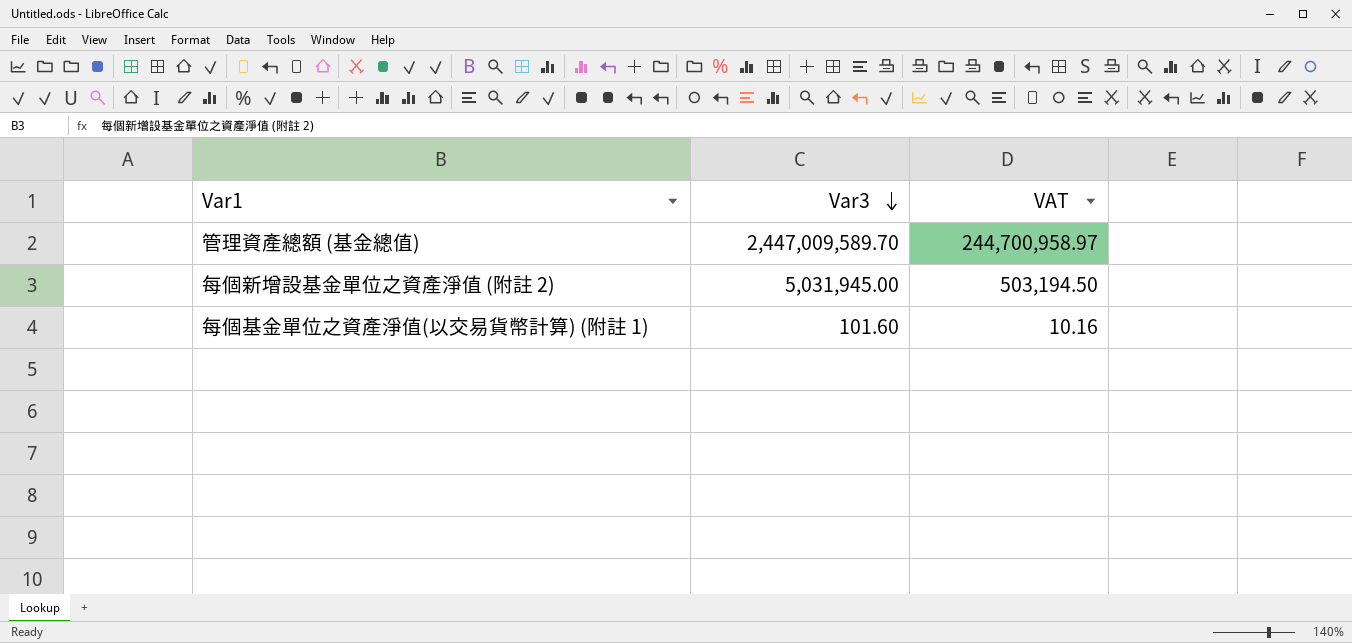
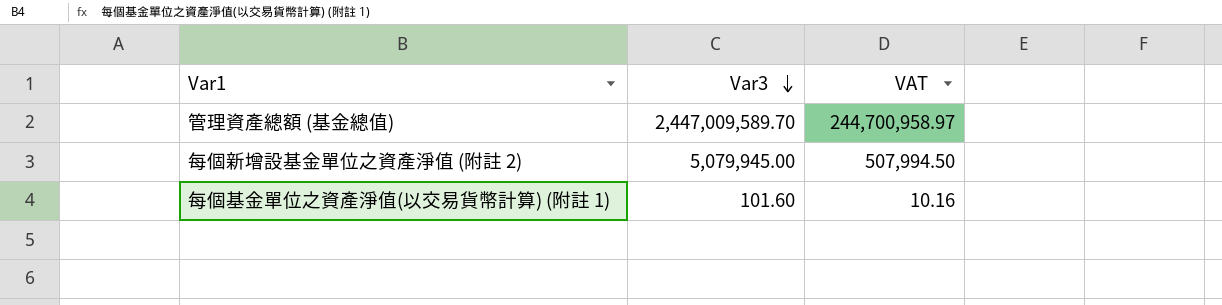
每個新增設基金單位之資產淨值 (附註 2) | Var3: 5,031,945.00 -> 5,079,945.00
每個新增設基金單位之資產淨值 (附註 2) | VAT: 503,194.50 -> 507,994.50

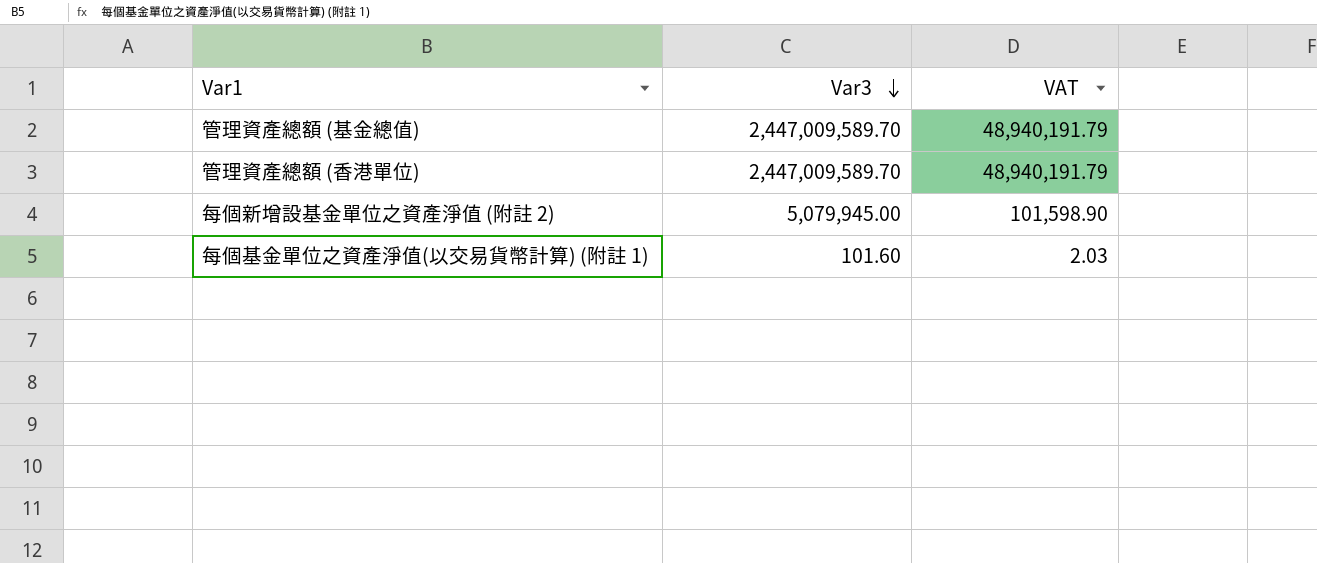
column VAT | formula: [Var3] * 0.1 -> [Var3] * 0.02
row 管理資產總額 (香港單位): none -> 2,447,009,589.70 | 48,940,191.79

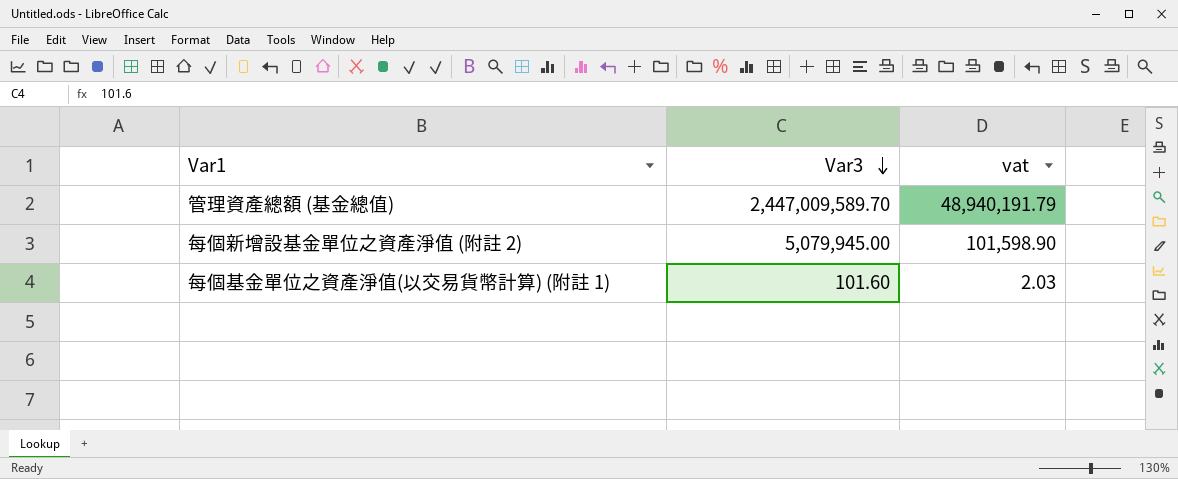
column name: VAT -> vat
row 管理資產總額 (香港單位): 2,447,009,589.70 | 48,940,191.79 -> none

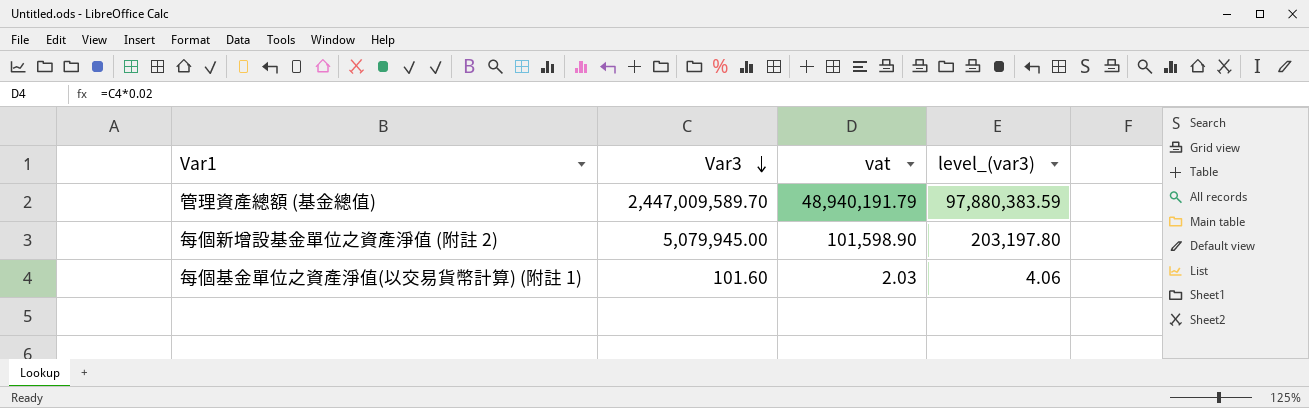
column level_(var3) | formula: none -> [Var3] * 0.04

